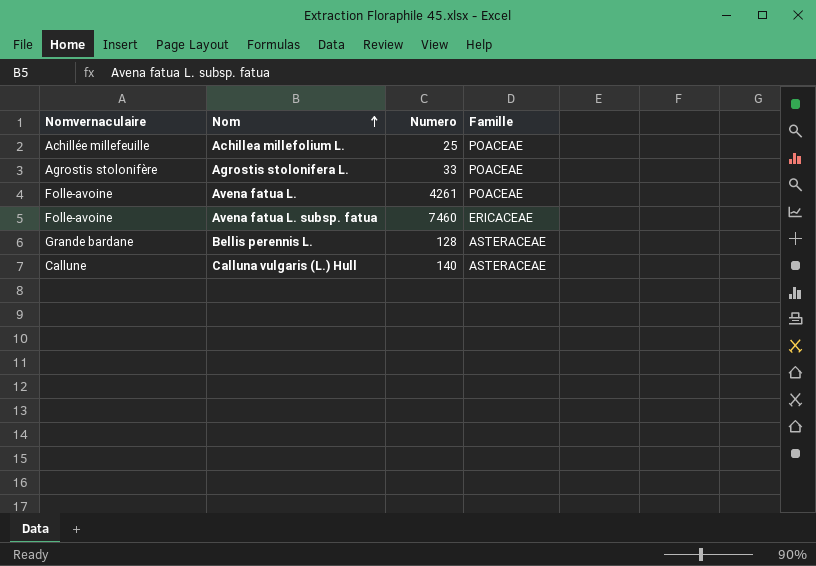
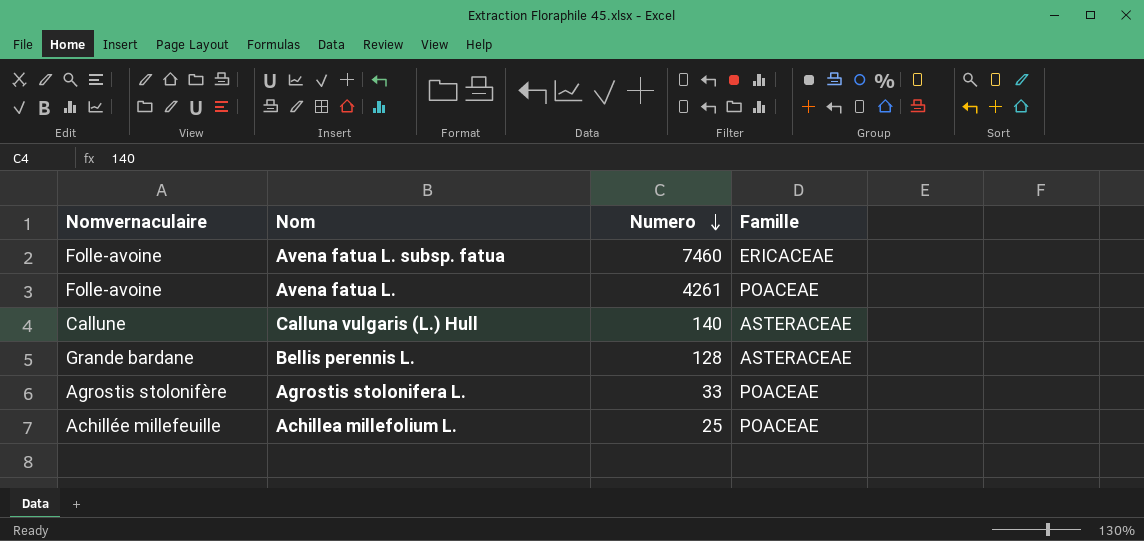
row order: Nom ascending -> Numero descending

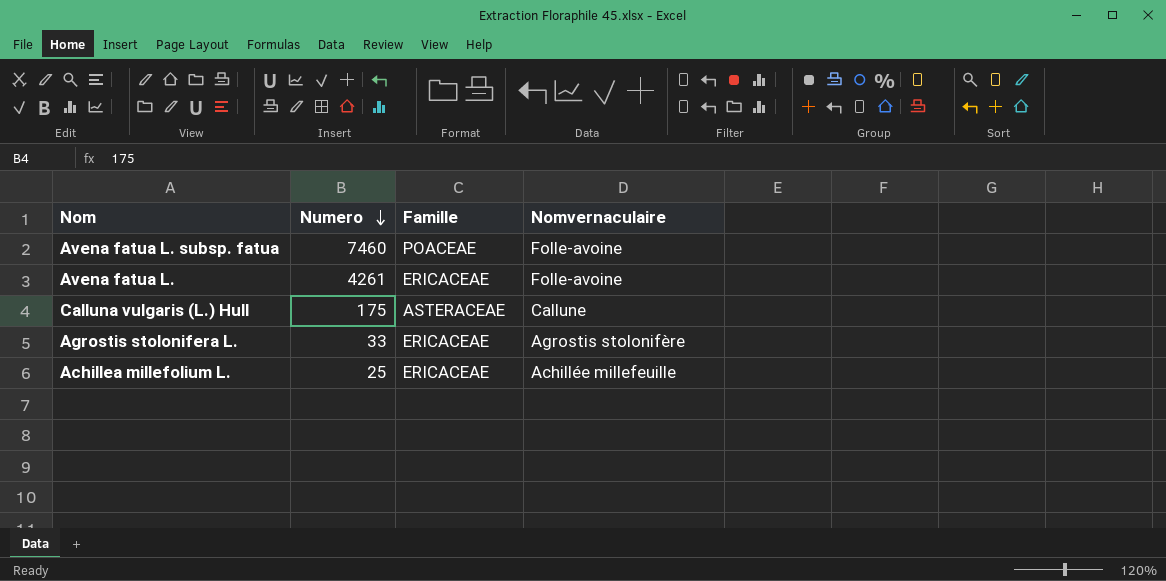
column Nomvernaculaire | position: 1 -> 4
row Bellis perennis L.: Grande bardane | 128 | ASTERACEAE -> none
Avena fatua L. subsp. fatua | Famille: ERICACEAE -> POACEAE
Avena fatua L. | Famille: POACEAE -> ERICACEAE
Calluna vulgaris (L.) Hull | Numero: 140 -> 175
Agrostis stolonifera L. | Famille: POACEAE -> ERICACEAE
Achillea millefolium L. | Famille: POACEAE -> ERICACEAE

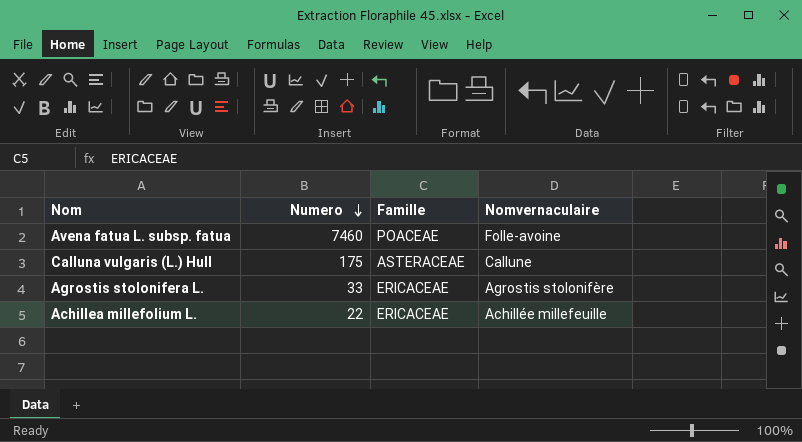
row Avena fatua L.: 4261 | ERICACEAE | Folle-avoine -> none
Achillea millefolium L. | Numero: 25 -> 22

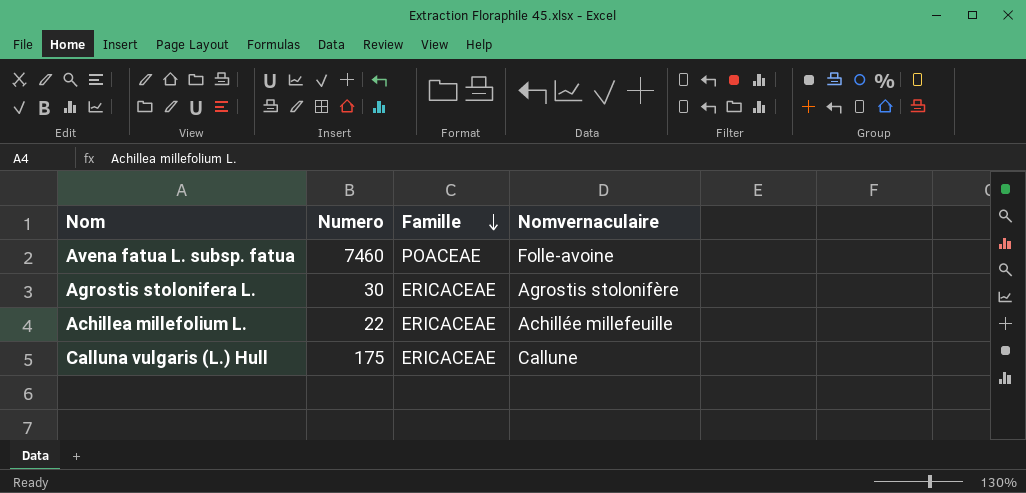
row order: Numero descending -> Famille descending
Agrostis stolonifera L. | Numero: 33 -> 30
Calluna vulgaris (L.) Hull | Famille: ASTERACEAE -> ERICACEAE

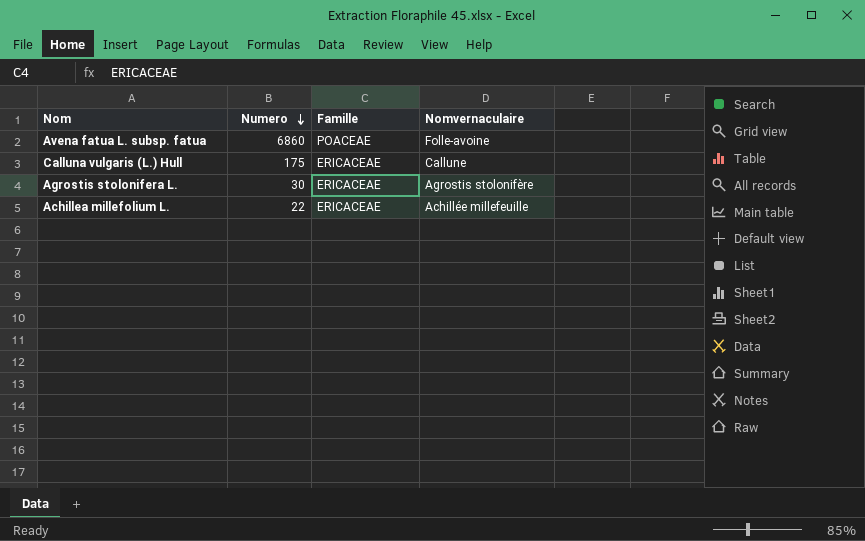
row order: Famille descending -> Numero descending
Avena fatua L. subsp. fatua | Numero: 7460 -> 6860

